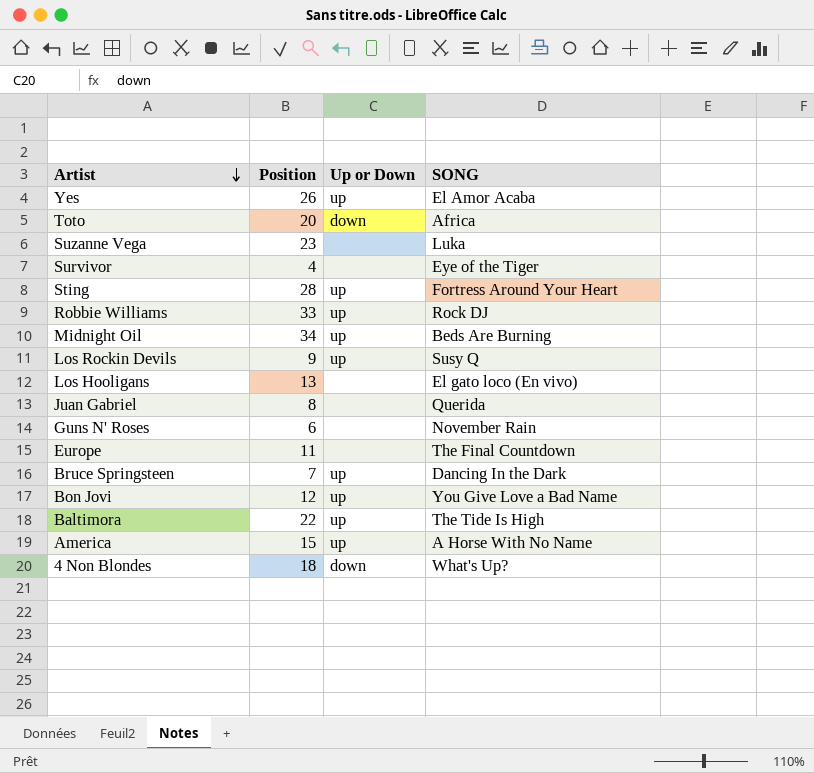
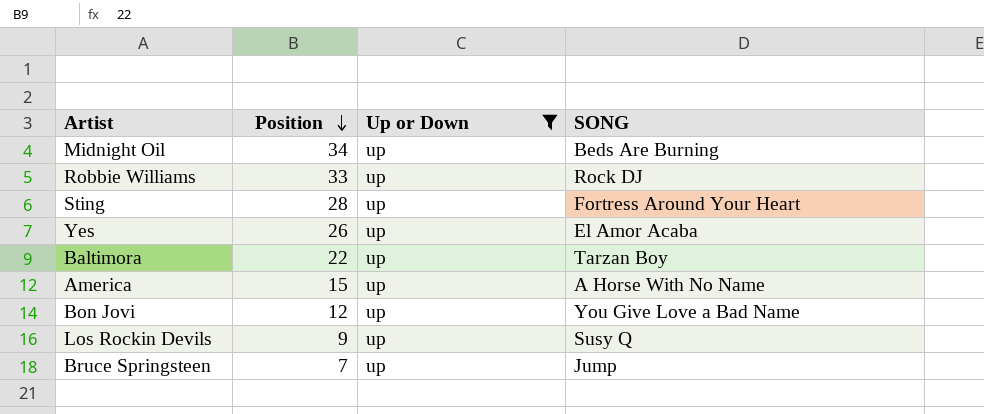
filter: none -> Up or Down = up
row order: Artist descending -> Position descending
Baltimora | SONG: The Tide Is High -> Tarzan Boy
Bruce Springsteen | SONG: Dancing In the Dark -> Jump

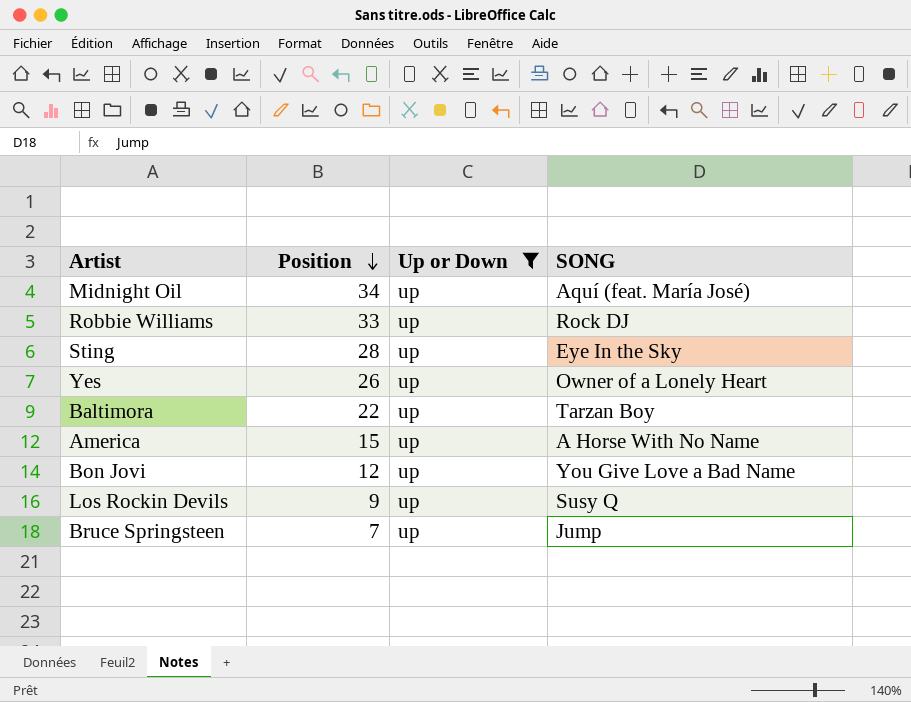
Midnight Oil | SONG: Beds Are Burning -> Aquí (feat. María José)
Sting | SONG: Fortress Around Your Heart -> Eye In the Sky
Yes | SONG: El Amor Acaba -> Owner of a Lonely Heart

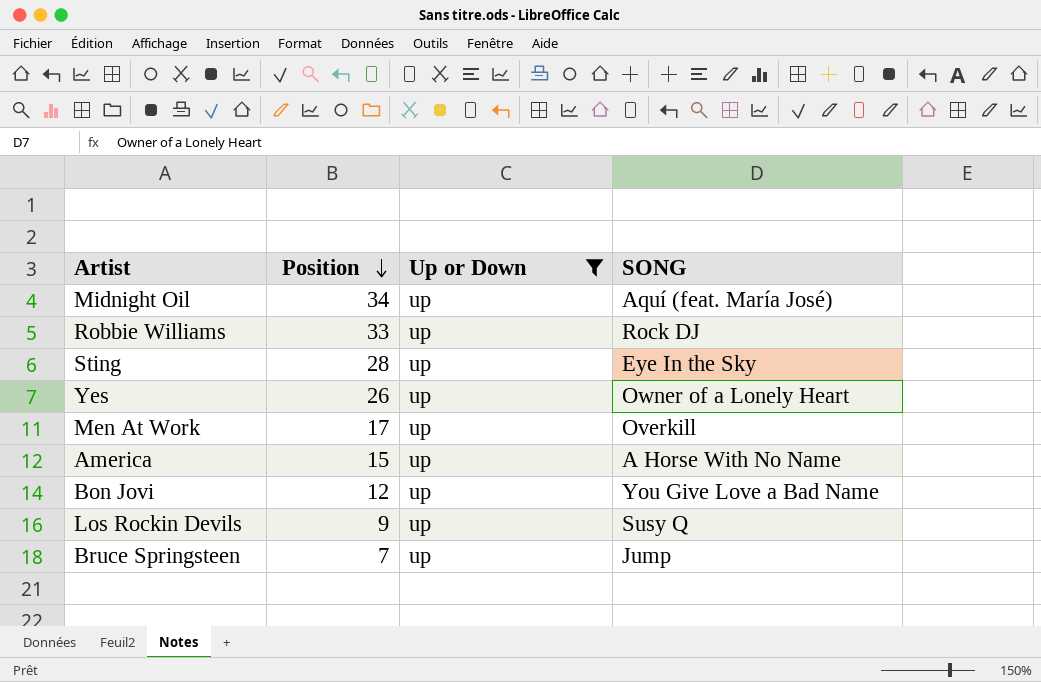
row Baltimora: 22 | up | Tarzan Boy -> none
row Men At Work: none -> 17 | up | Overkill

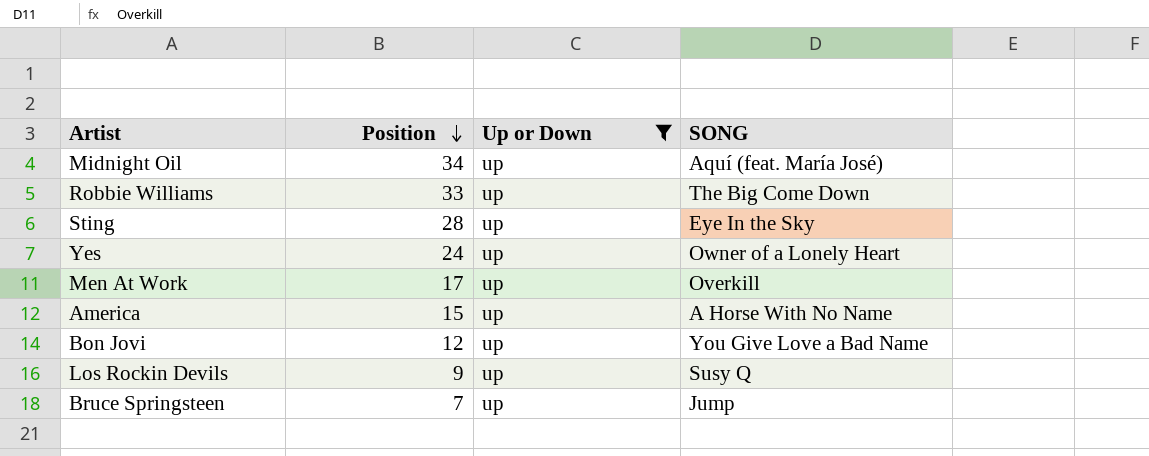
Robbie Williams | SONG: Rock DJ -> The Big Come Down
Yes | Position: 26 -> 24

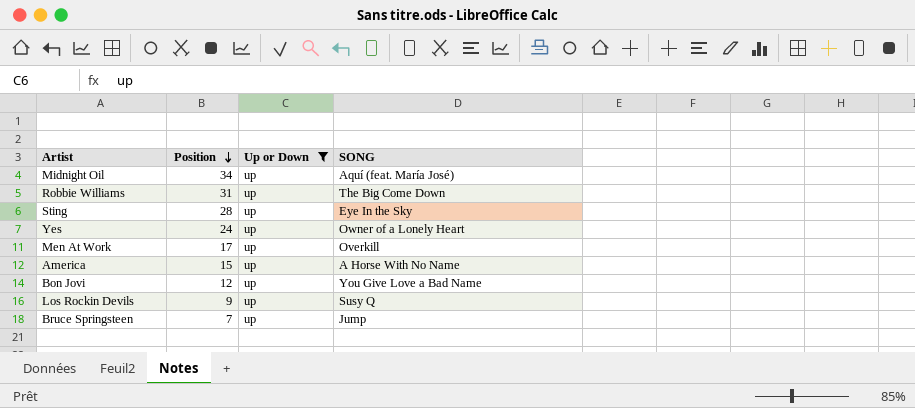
Robbie Williams | Position: 33 -> 31

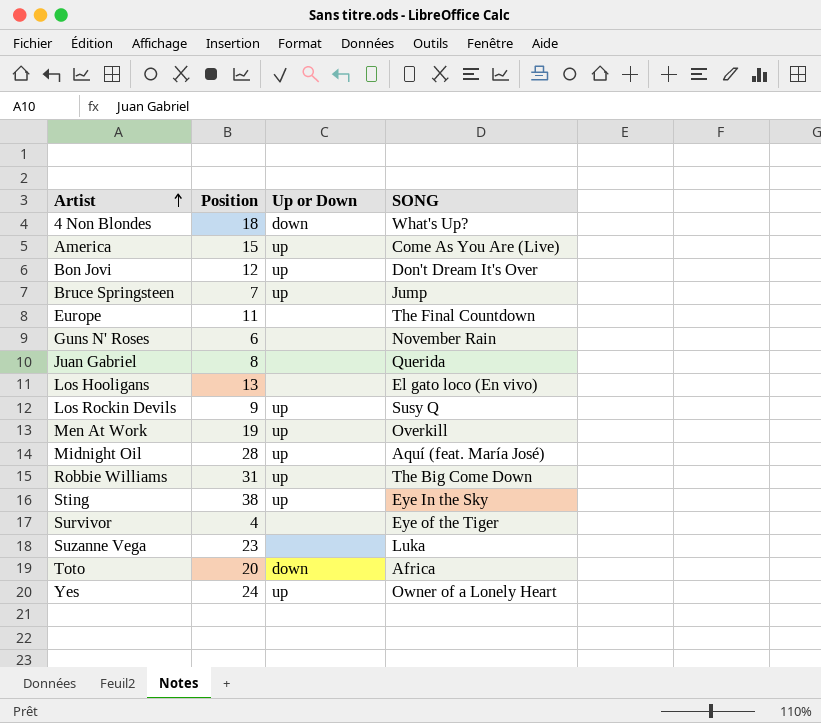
filter: Up or Down = up -> none
row order: Position descending -> Artist ascending
America | SONG: A Horse With No Name -> Come As You Are (Live)
Bon Jovi | SONG: You Give Love a Bad Name -> Don't Dream It's Over
Men At Work | Position: 17 -> 19
Midnight Oil | Position: 34 -> 28
Sting | Position: 28 -> 38

